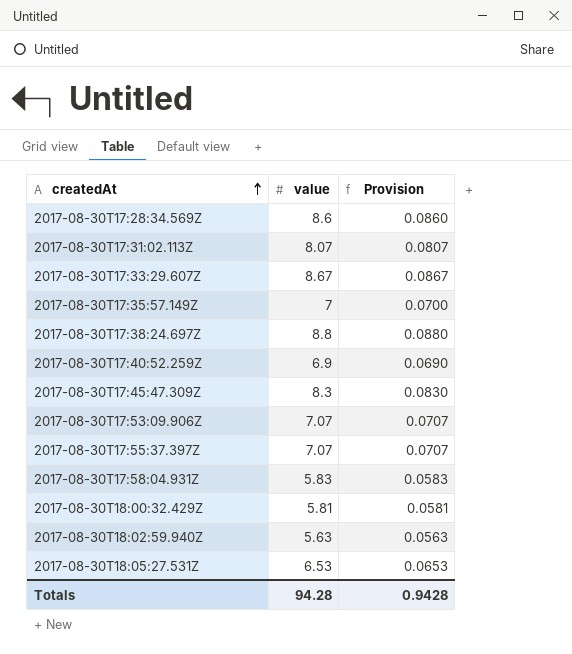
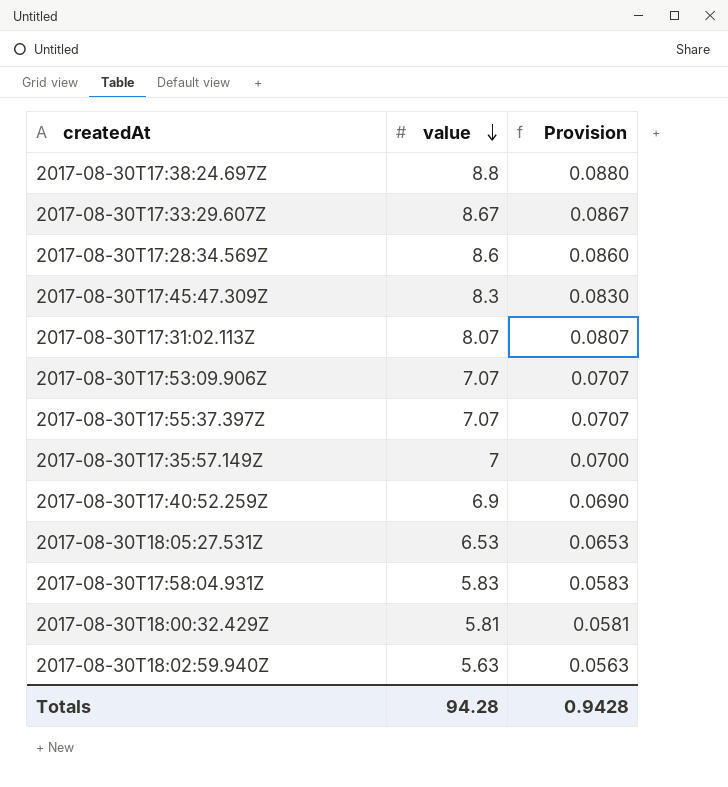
row order: createdAt ascending -> value descending

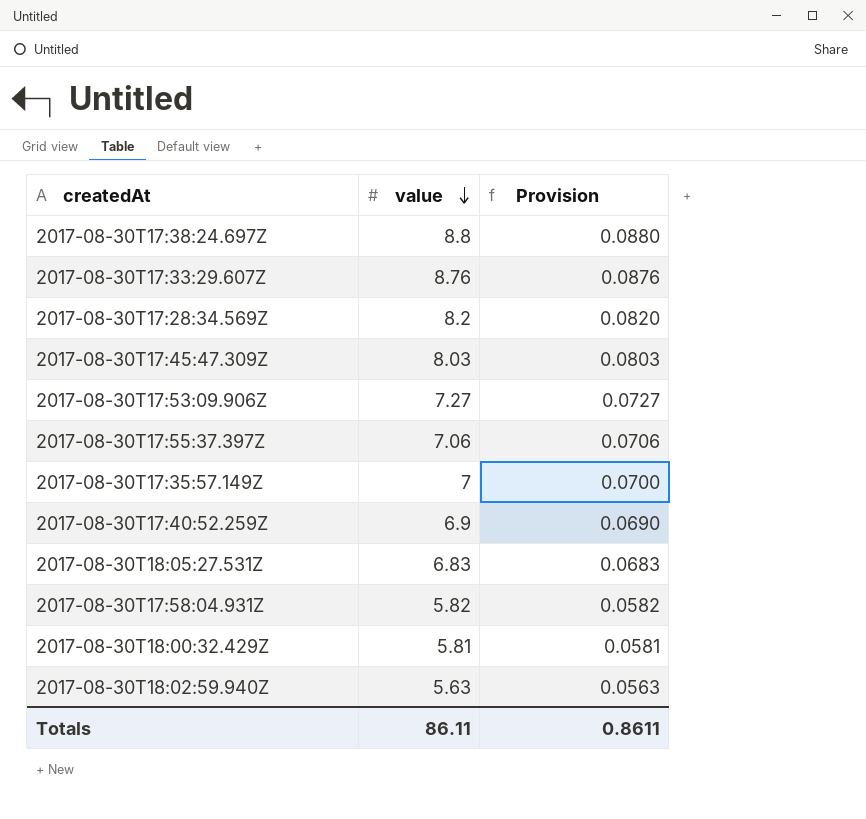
row 2017-08-30T17:31:02.113Z: 8.07 | 0.0807 -> none
2017-08-30T17:33:29.607Z | value: 8.67 -> 8.76
2017-08-30T17:33:29.607Z | Provision: 0.0867 -> 0.0876
2017-08-30T17:28:34.569Z | value: 8.6 -> 8.2
2017-08-30T17:28:34.569Z | Provision: 0.0860 -> 0.0820
2017-08-30T17:45:47.309Z | value: 8.3 -> 8.03
2017-08-30T17:45:47.309Z | Provision: 0.0830 -> 0.0803
2017-08-30T17:53:09.906Z | value: 7.07 -> 7.27
2017-08-30T17:53:09.906Z | Provision: 0.0707 -> 0.0727
2017-08-30T17:55:37.397Z | value: 7.07 -> 7.06
2017-08-30T17:55:37.397Z | Provision: 0.0707 -> 0.0706
2017-08-30T18:05:27.531Z | value: 6.53 -> 6.83
2017-08-30T18:05:27.531Z | Provision: 0.0653 -> 0.0683
2017-08-30T17:58:04.931Z | value: 5.83 -> 5.82
2017-08-30T17:58:04.931Z | Provision: 0.0583 -> 0.0582
Totals | value: 94.28 -> 86.11
Totals | Provision: 0.9428 -> 0.8611

